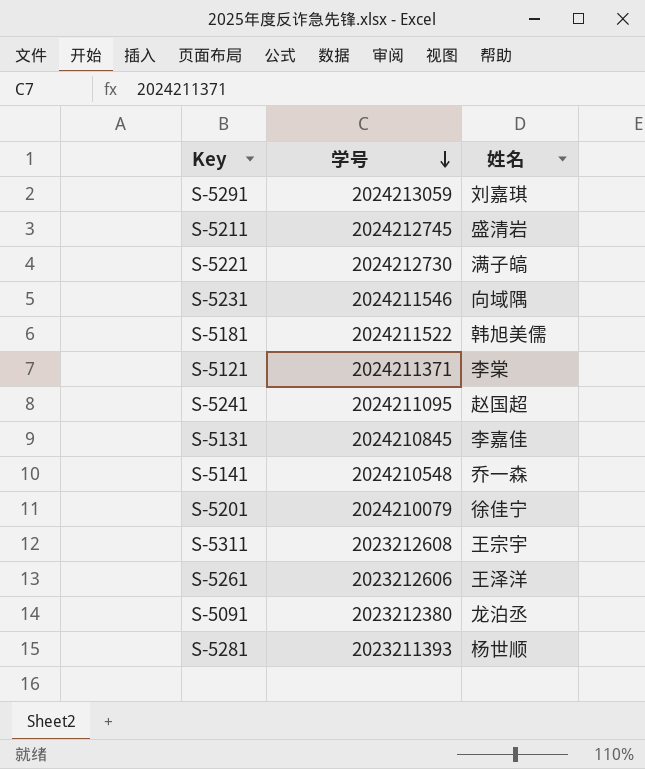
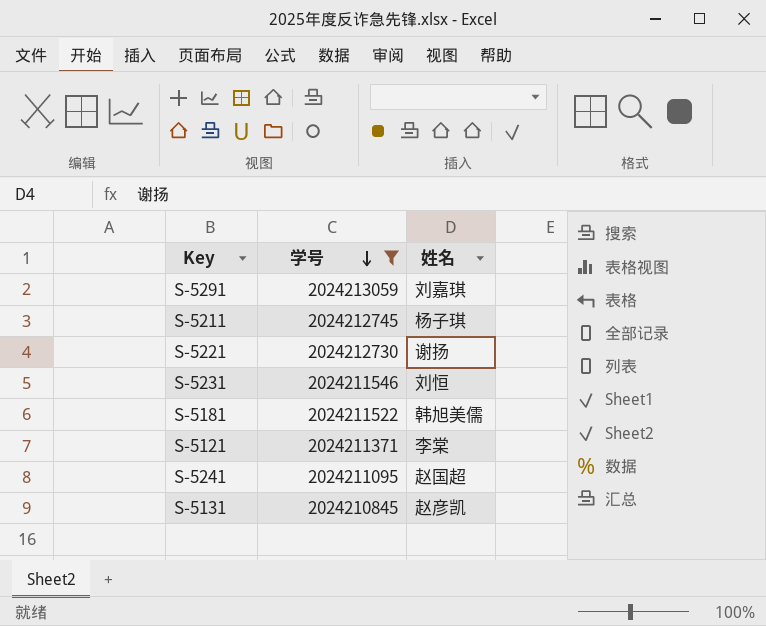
filter: none -> 学号 >= 2024210845
S-5211 | 姓名: 盛清岩 -> 杨子琪
S-5221 | 姓名: 满子皜 -> 谢扬
S-5231 | 姓名: 向域隅 -> 刘恒
S-5131 | 姓名: 李嘉佳 -> 赵彦凯

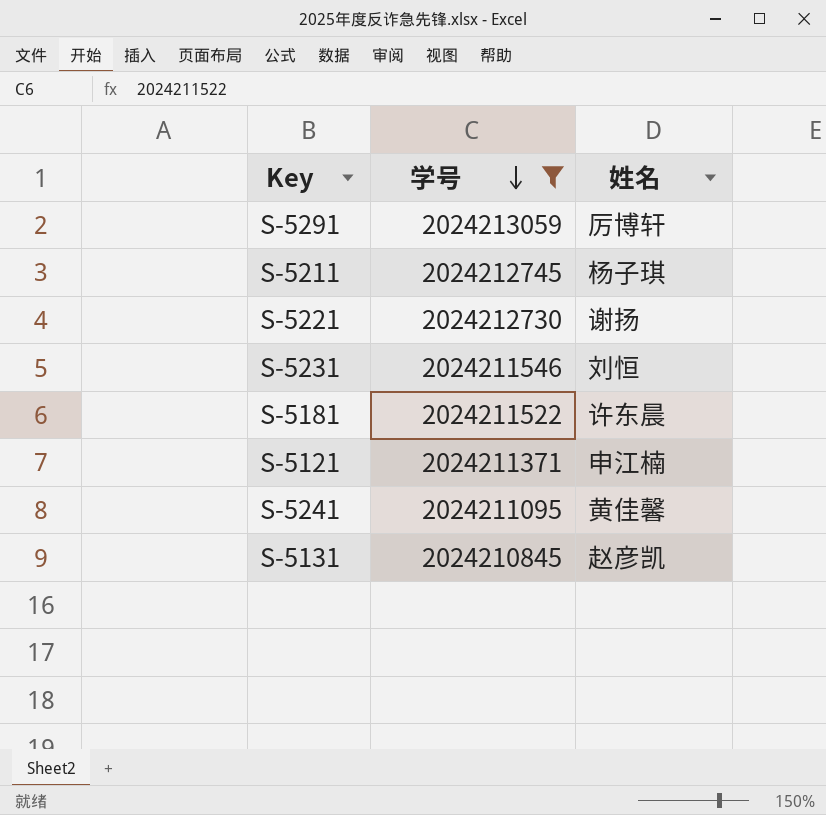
S-5291 | 姓名: 刘嘉琪 -> 厉博轩
S-5181 | 姓名: 韩旭美儒 -> 许东晨
S-5121 | 姓名: 李棠 -> 申江楠
S-5241 | 姓名: 赵国超 -> 黄佳馨

